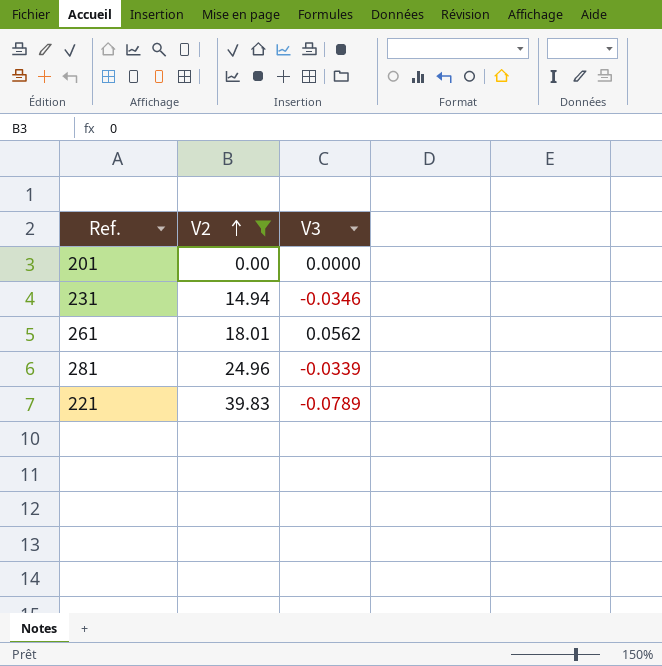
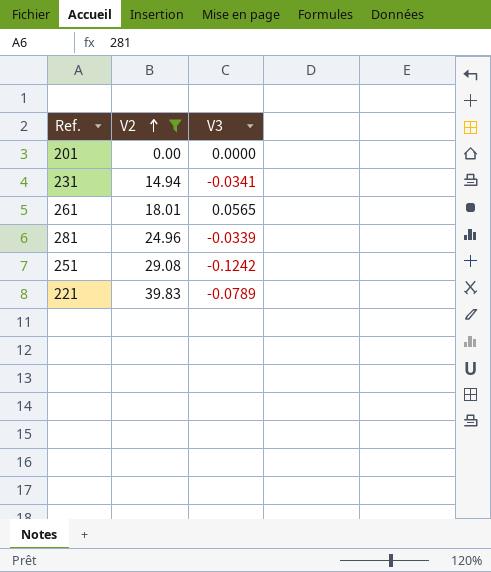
231 | V3: -0.0346 -> -0.0341
261 | V3: 0.0562 -> 0.0565
row 251: none -> 29.08 | -0.1242

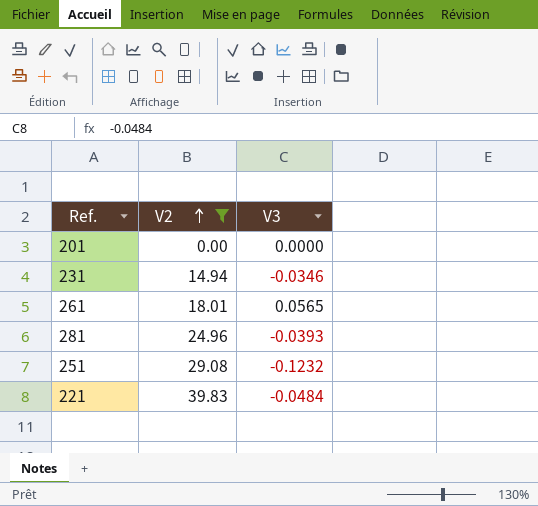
231 | V3: -0.0341 -> -0.0346
281 | V3: -0.0339 -> -0.0393
251 | V3: -0.1242 -> -0.1232
221 | V3: -0.0789 -> -0.0484

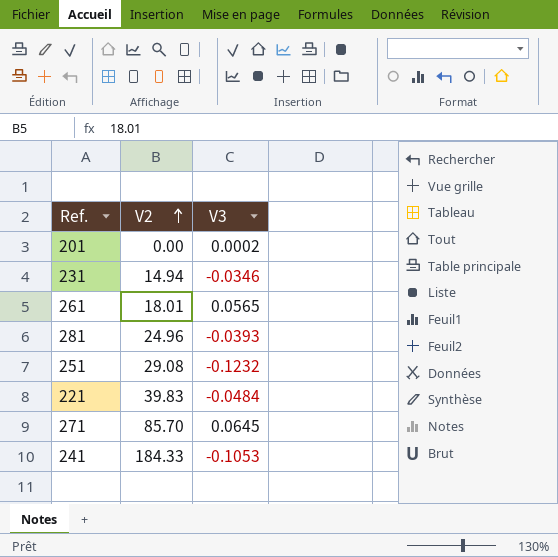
filter: V2 <= 39.83 -> none
201 | V3: 0.0000 -> 0.0002

